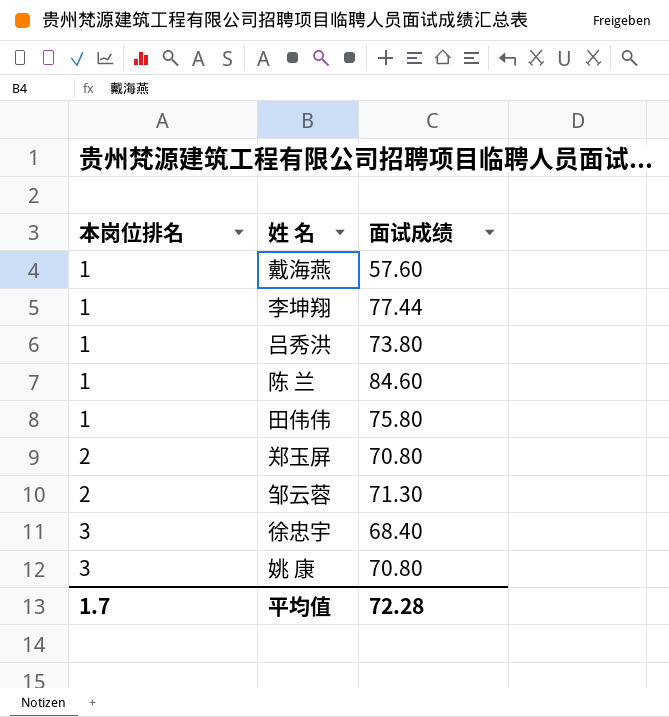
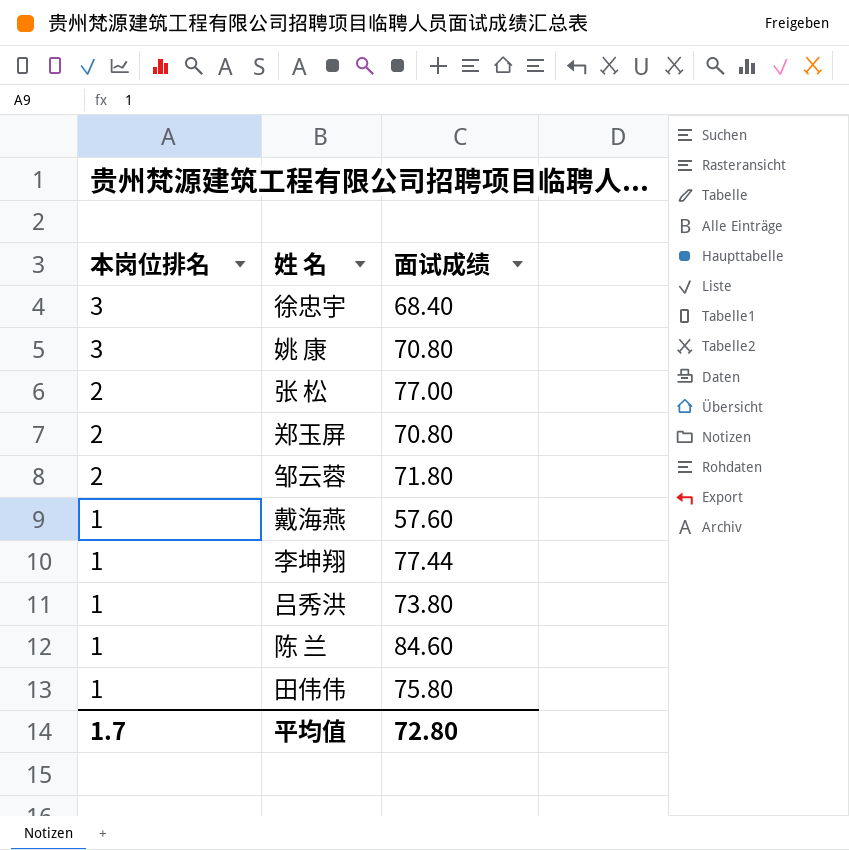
row order: 本岗位排名 ascending -> 本岗位排名 descending
row 张 松: none -> 2 | 77.00
邹云蓉 | 面试成绩: 71.30 -> 71.80
平均值 | 面试成绩: 72.28 -> 72.80

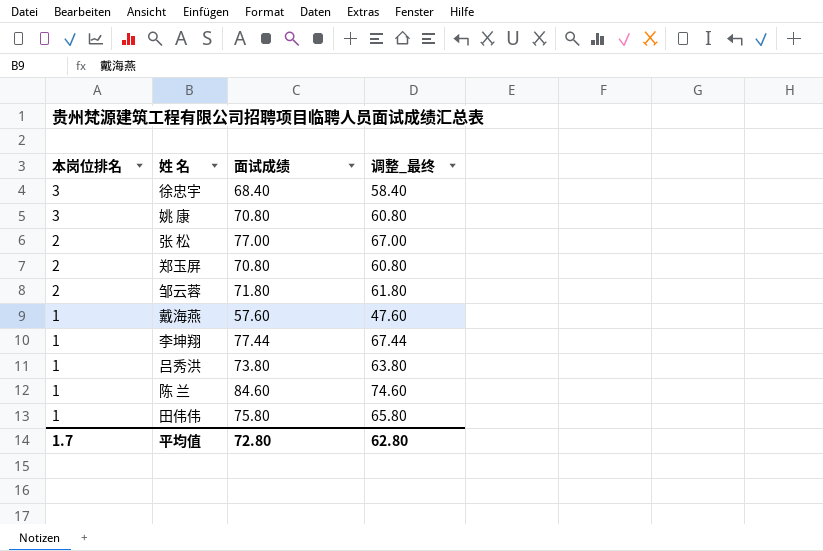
column 调整_最终 | formula: none -> [面试成绩] - 10

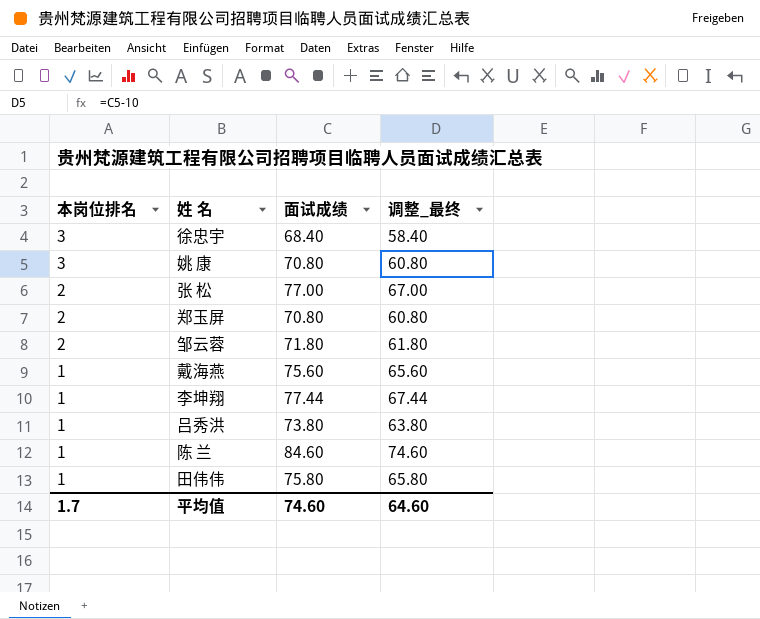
戴海燕 | 面试成绩: 57.60 -> 75.60
戴海燕 | 调整_最终: 47.60 -> 65.60
平均值 | 面试成绩: 72.80 -> 74.60
平均值 | 调整_最终: 62.80 -> 64.60

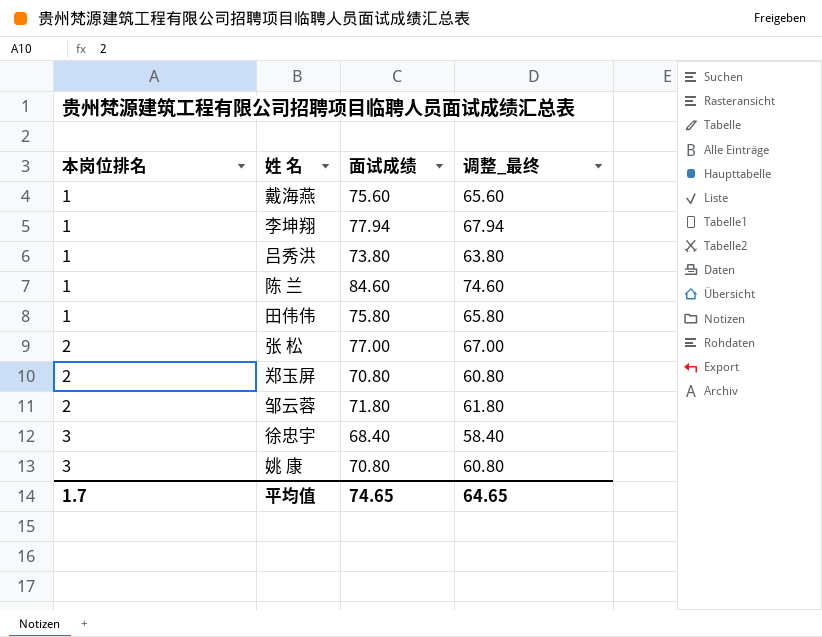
row order: 本岗位排名 descending -> 本岗位排名 ascending
李坤翔 | 面试成绩: 77.44 -> 77.94
李坤翔 | 调整_最终: 67.44 -> 67.94
平均值 | 面试成绩: 74.60 -> 74.65
平均值 | 调整_最终: 64.60 -> 64.65

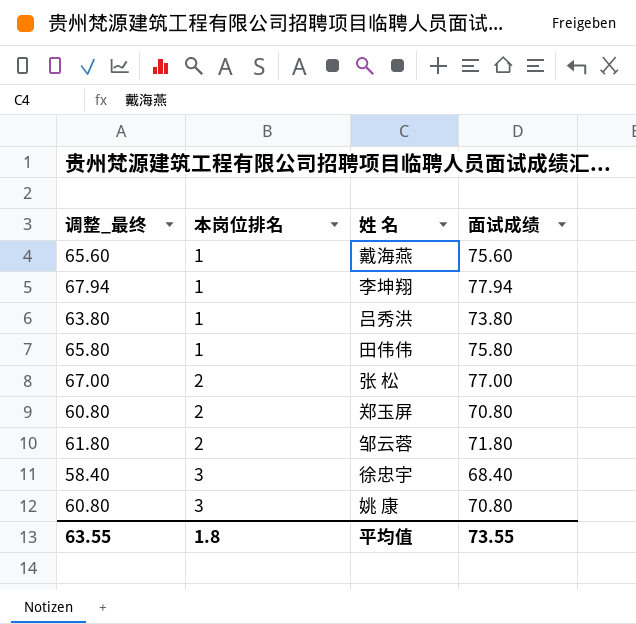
column 调整_最终 | position: 4 -> 1
row 陈 兰: 1 | 84.60 | 74.60 -> none
平均值 | 调整_最终: 64.65 -> 63.55
平均值 | 本岗位排名: 1.7 -> 1.8
平均值 | 面试成绩: 74.65 -> 73.55

